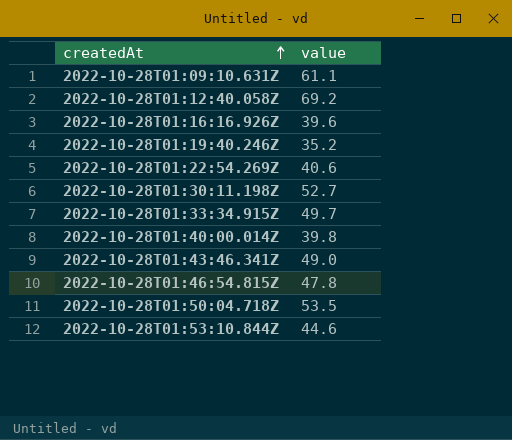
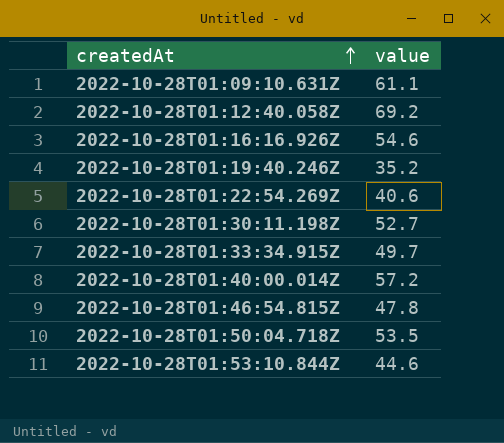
row 2022-10-28T01:43:46.341Z: 49.0 -> none
2022-10-28T01:16:16.926Z | value: 39.6 -> 54.6
2022-10-28T01:40:00.014Z | value: 39.8 -> 57.2

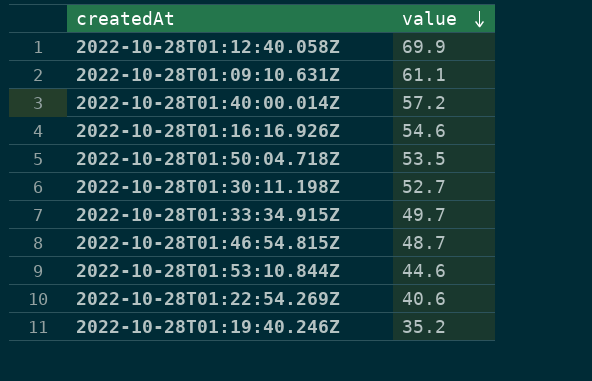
row order: createdAt ascending -> value descending
2022-10-28T01:12:40.058Z | value: 69.2 -> 69.9
2022-10-28T01:46:54.815Z | value: 47.8 -> 48.7

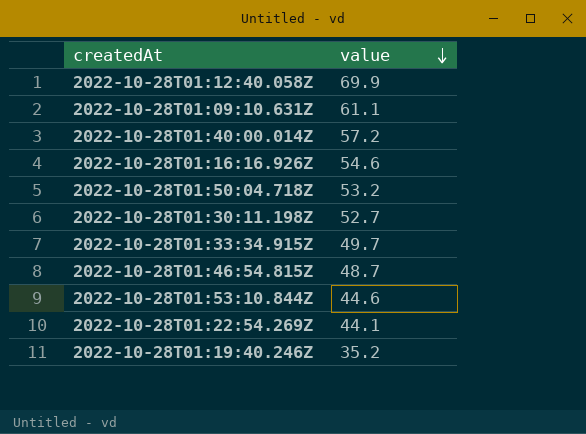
2022-10-28T01:50:04.718Z | value: 53.5 -> 53.2
2022-10-28T01:22:54.269Z | value: 40.6 -> 44.1

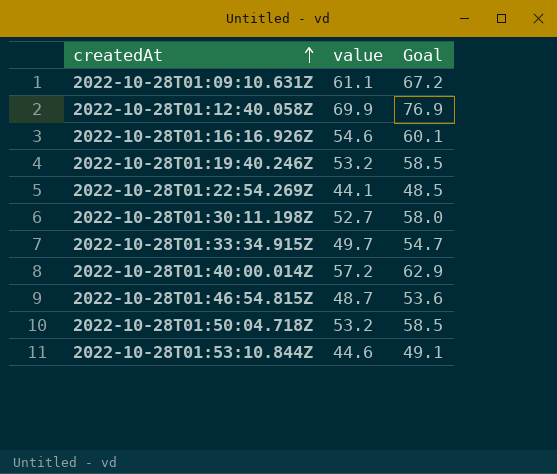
row order: value descending -> createdAt ascending
column Goal | formula: none -> [value] * 1.1
2022-10-28T01:19:40.246Z | value: 35.2 -> 53.2

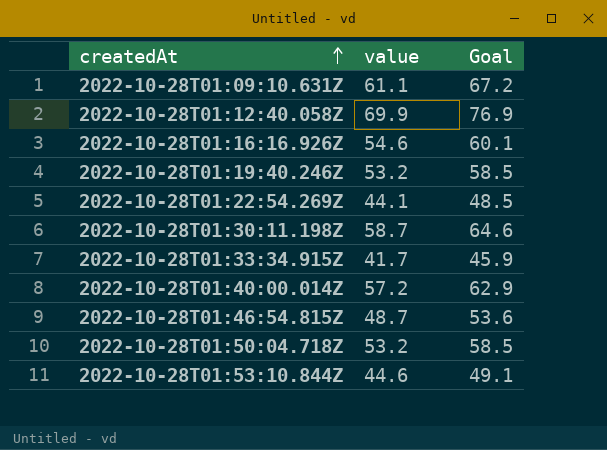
2022-10-28T01:30:11.198Z | value: 52.7 -> 58.7
2022-10-28T01:30:11.198Z | Goal: 58.0 -> 64.6
2022-10-28T01:33:34.915Z | value: 49.7 -> 41.7
2022-10-28T01:33:34.915Z | Goal: 54.7 -> 45.9

